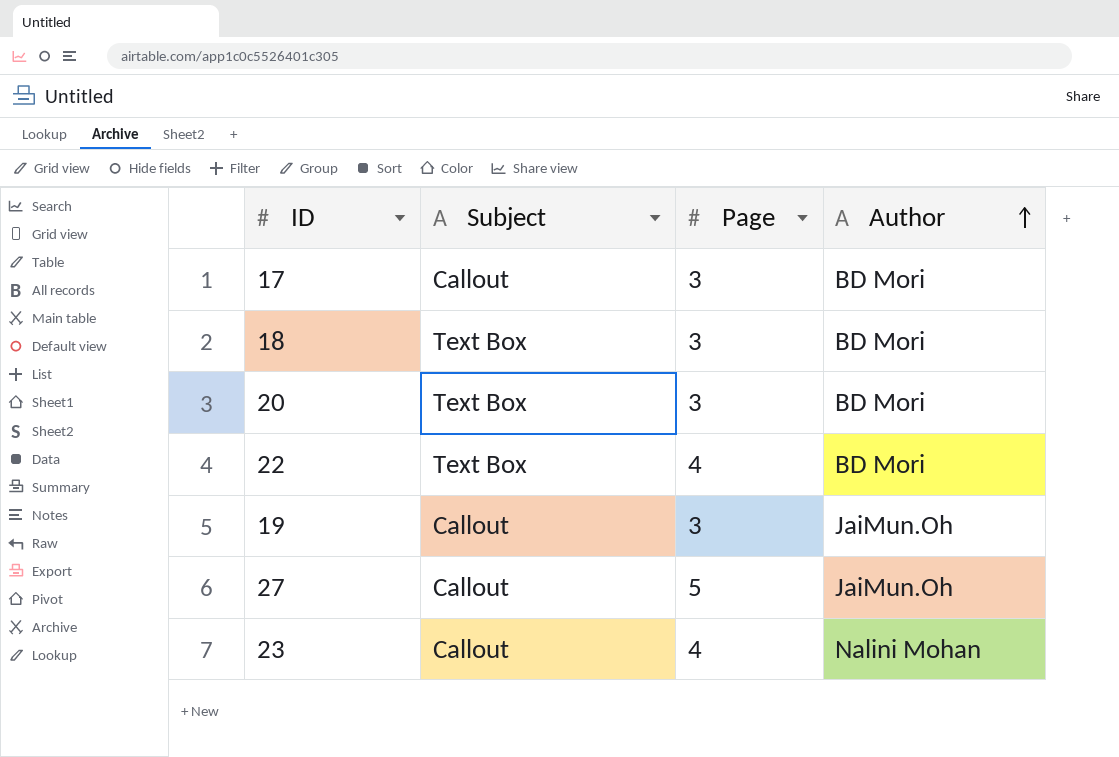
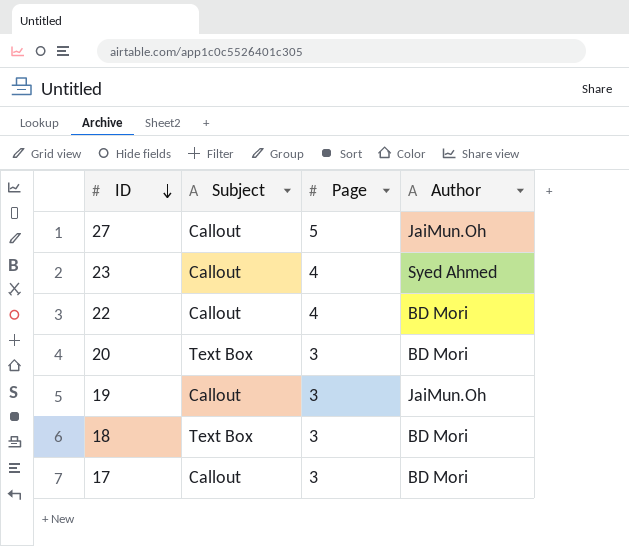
row order: Author ascending -> ID descending
23 | Author: Nalini Mohan -> Syed Ahmed
22 | Subject: Text Box -> Callout

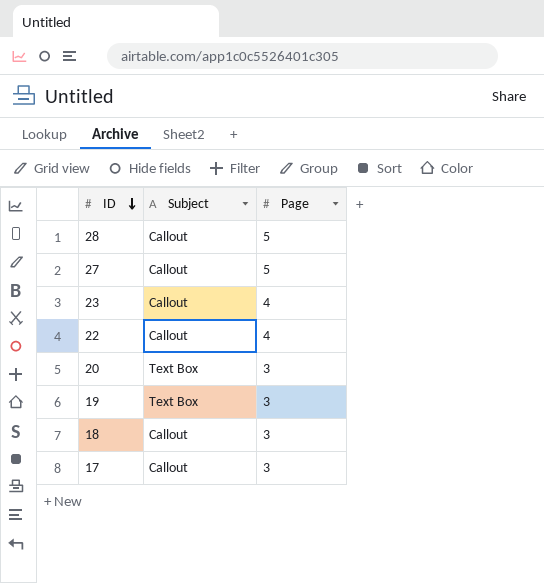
column Author | position: 4 -> none
row 28: none -> Callout | 5
19 | Subject: Callout -> Text Box
18 | Subject: Text Box -> Callout

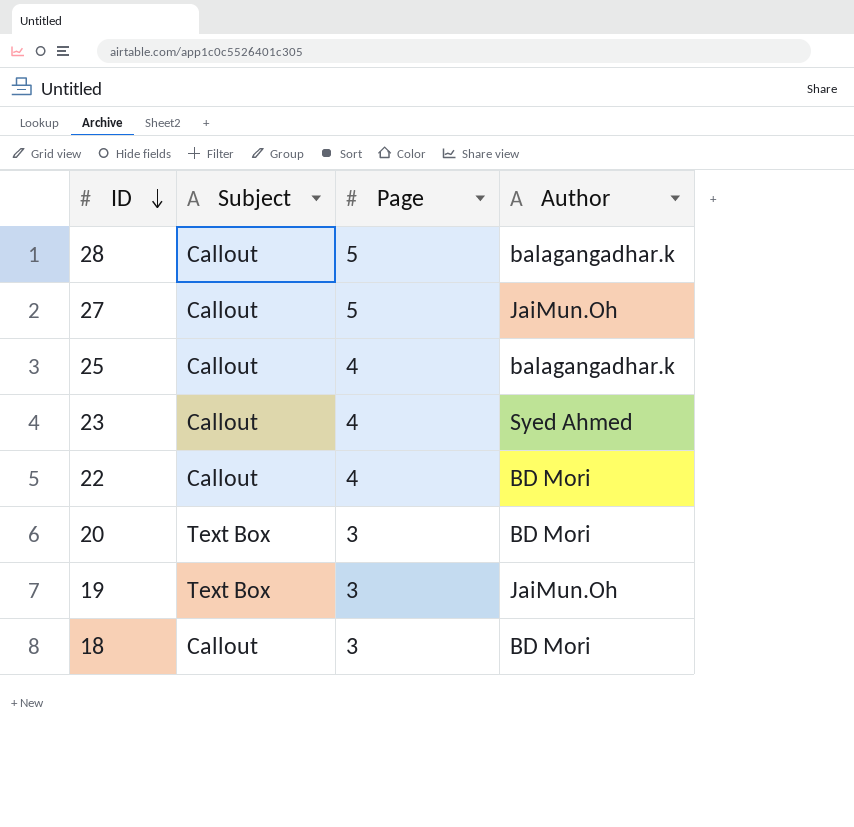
column Author | position: none -> 4
row 17: Callout | 3 -> none
row 25: none -> Callout | 4 | balagangadhar.k

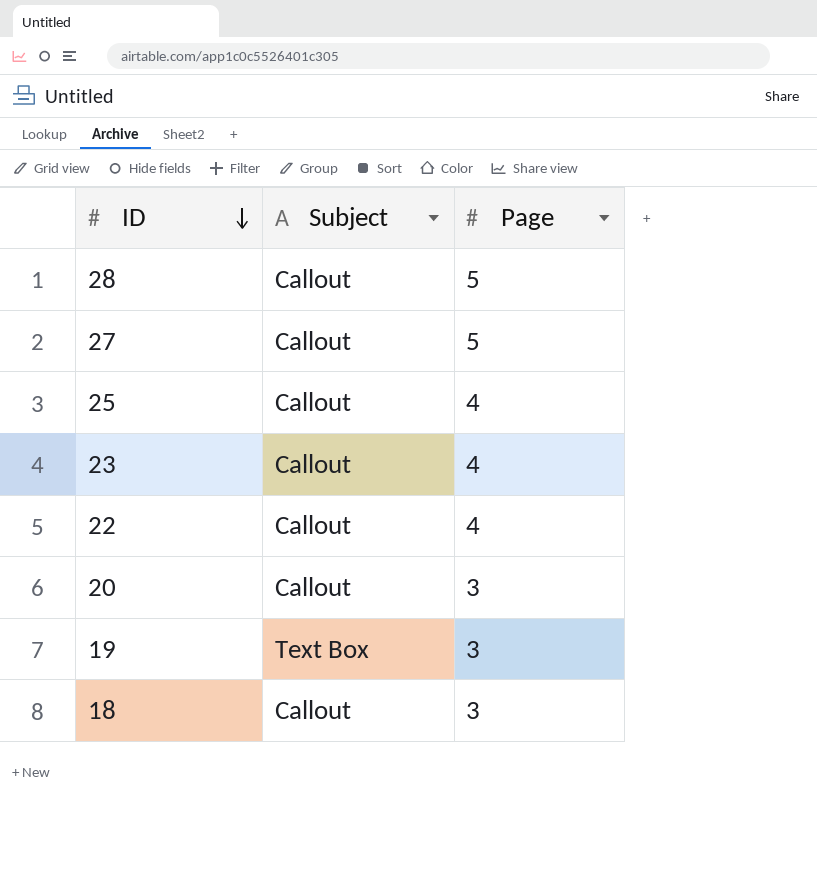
column Author | position: 4 -> none
20 | Subject: Text Box -> Callout

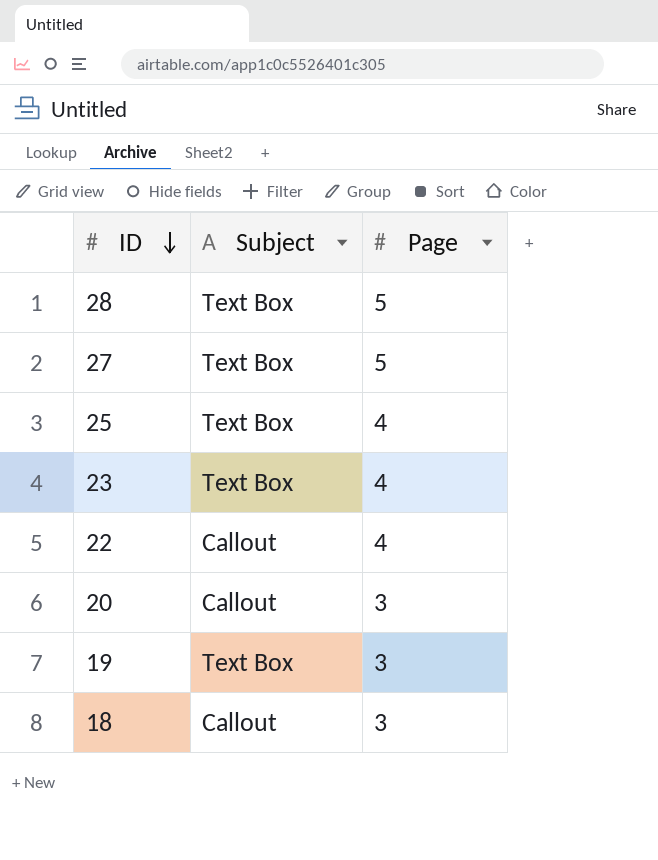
28 | Subject: Callout -> Text Box
27 | Subject: Callout -> Text Box
25 | Subject: Callout -> Text Box
23 | Subject: Callout -> Text Box

